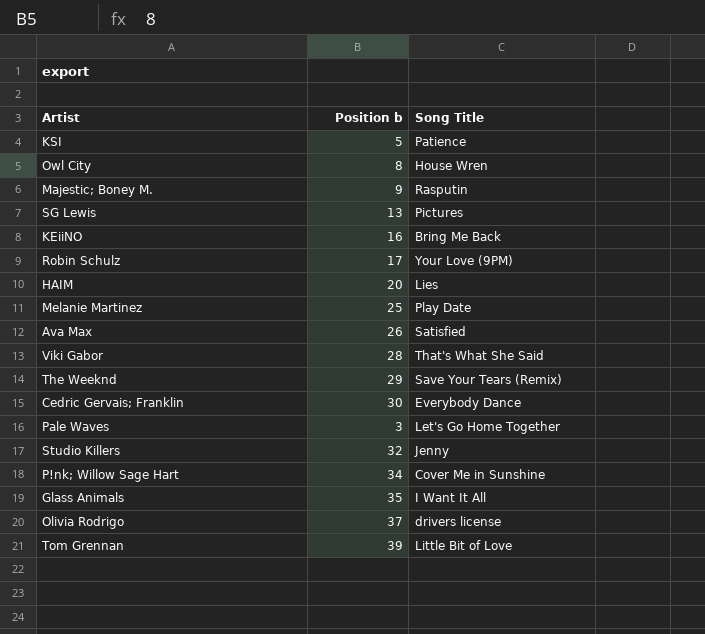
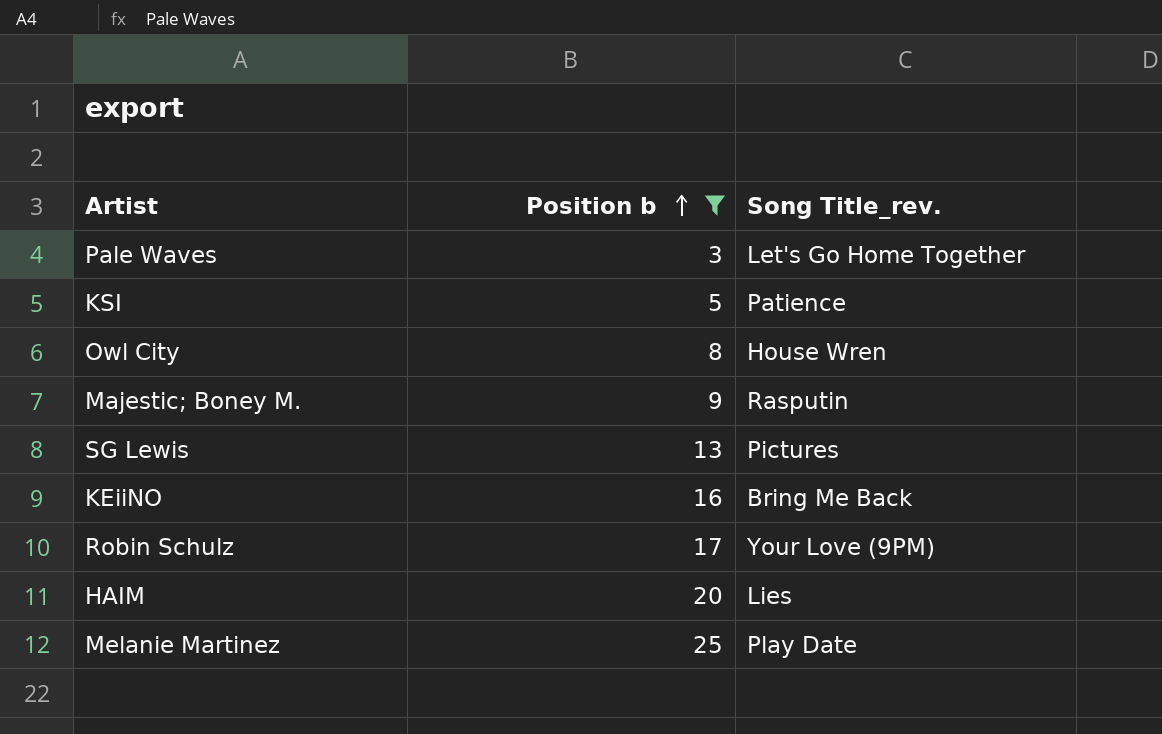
filter: none -> Position b <= 25
row order: none -> Position b ascending
column name: Song Title -> Song Title_rev.

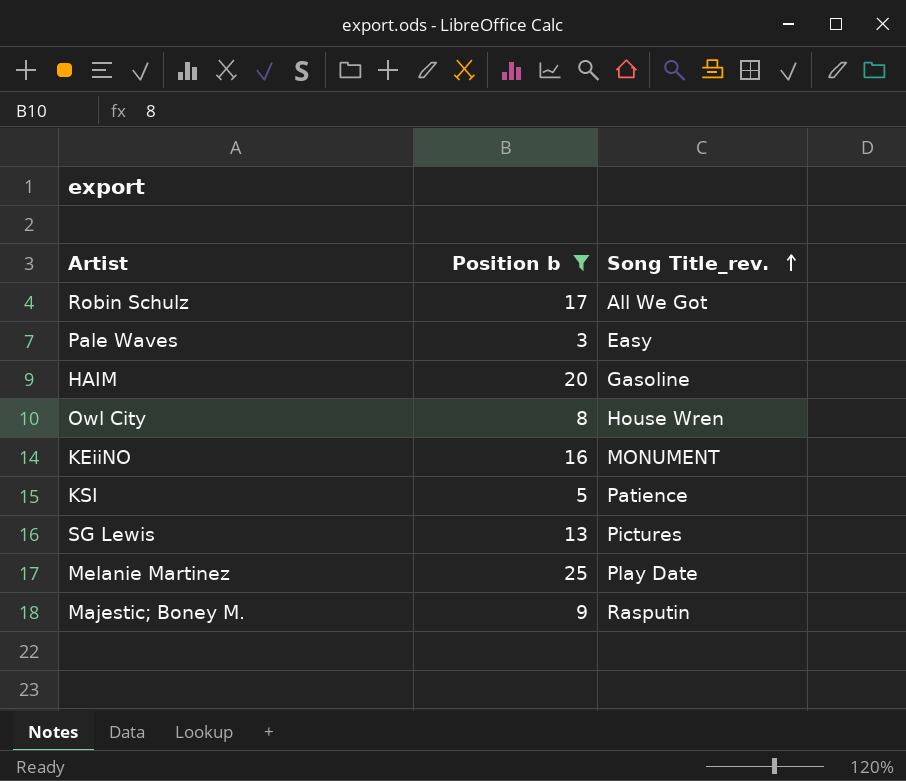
row order: Position b ascending -> Song Title_rev. ascending
Robin Schulz | Song Title_rev.: Your Love (9PM) -> All We Got
Pale Waves | Song Title_rev.: Let's Go Home Together -> Easy
HAIM | Song Title_rev.: Lies -> Gasoline
KEiiNO | Song Title_rev.: Bring Me Back -> MONUMENT

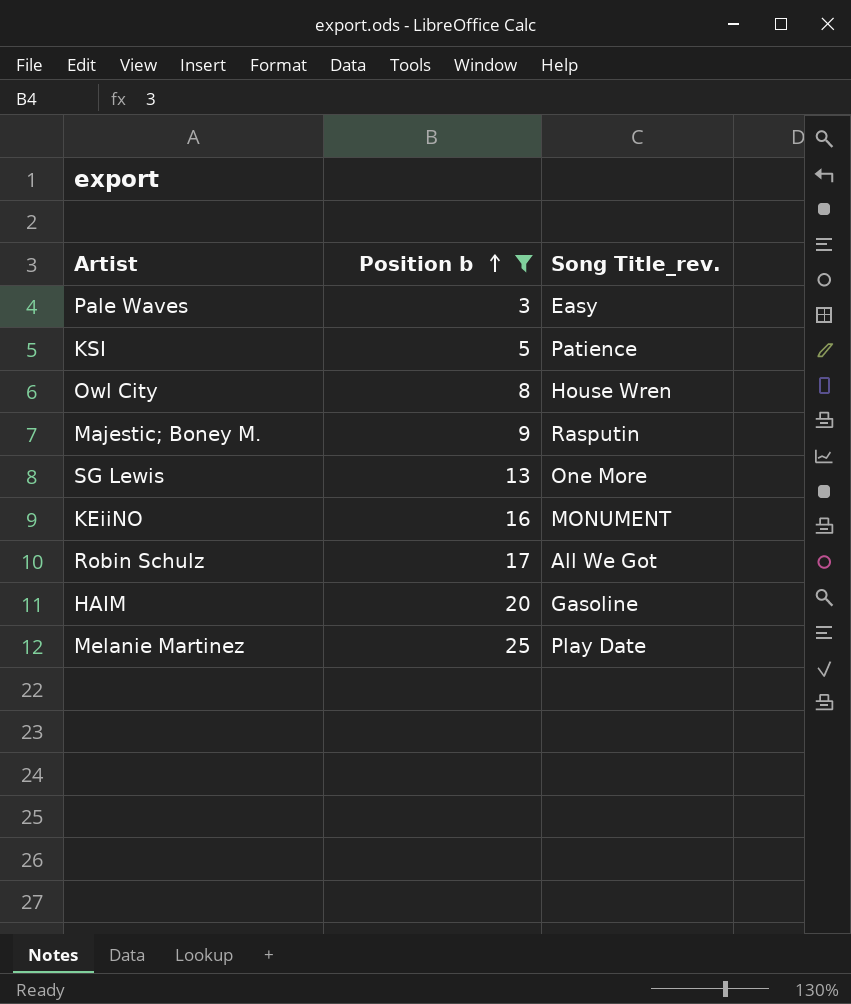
row order: Song Title_rev. ascending -> Position b ascending
SG Lewis | Song Title_rev.: Pictures -> One More

